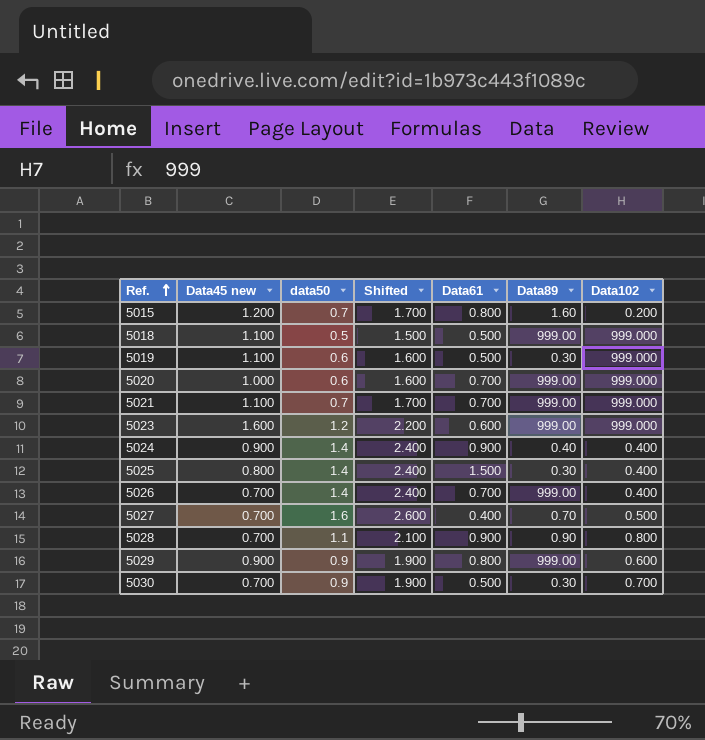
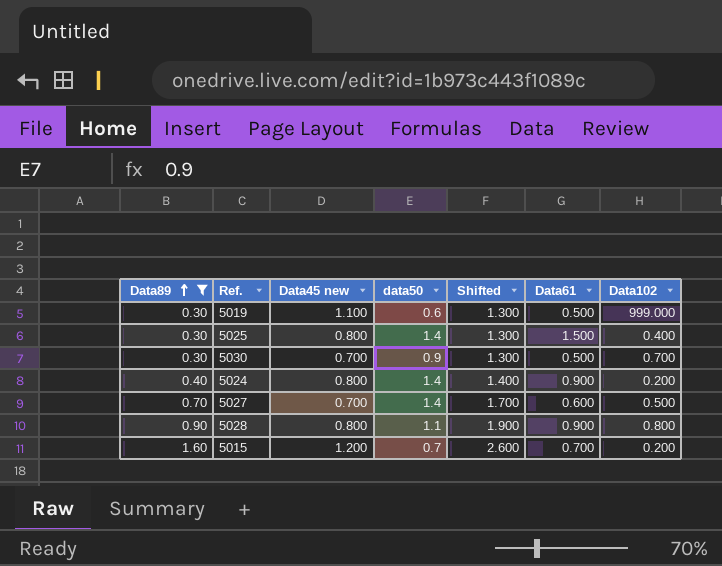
filter: none -> Data89 != 999.00
row order: Ref. ascending -> Data89 ascending
column Data89 | position: 6 -> 1
column Shifted | formula: [data50] + 1 -> [Data89] + 1
5024 | Data45 new: 0.900 -> 0.800
5024 | Data102: 0.400 -> 0.200
5027 | data50: 1.6 -> 1.4
5027 | Data61: 0.400 -> 0.600
5028 | Data45 new: 0.700 -> 0.800
5015 | Data61: 0.800 -> 0.700

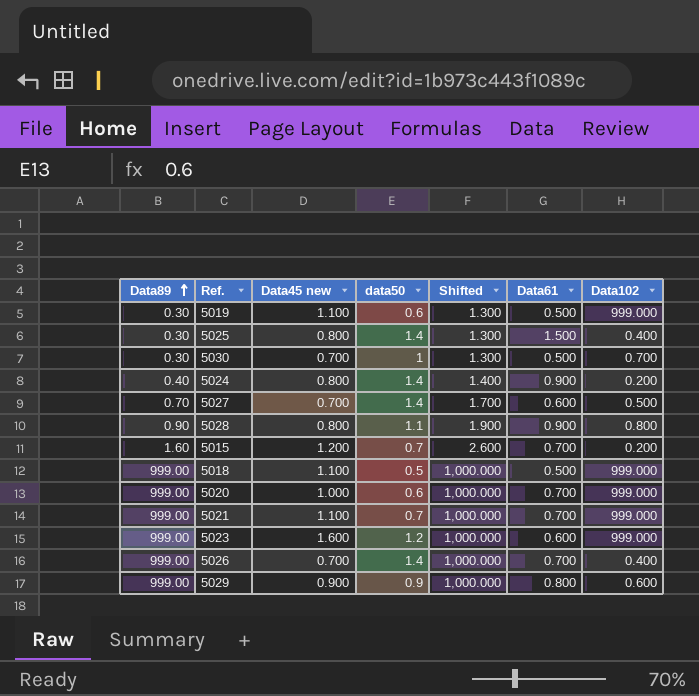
filter: Data89 != 999.00 -> none
5030 | data50: 0.9 -> 1

